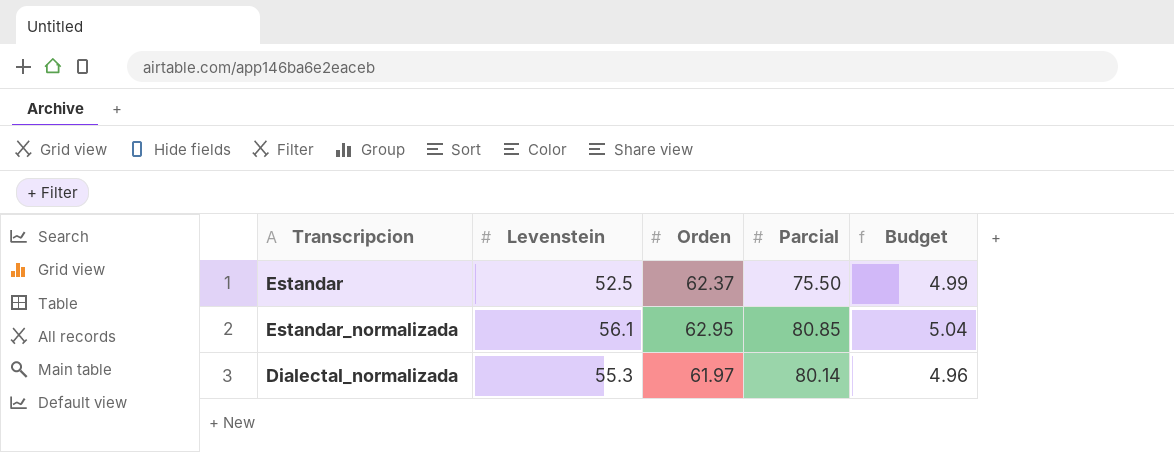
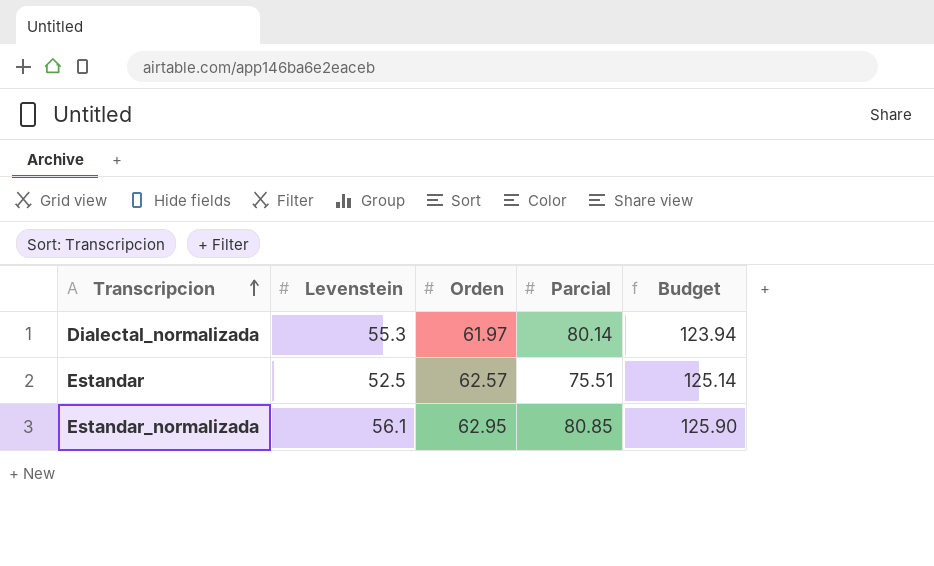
row order: none -> Transcripcion ascending
column Budget | formula: [Orden] * 0.08 -> [Orden] * 2
Estandar | Orden: 62.37 -> 62.57
Estandar | Parcial: 75.50 -> 75.51

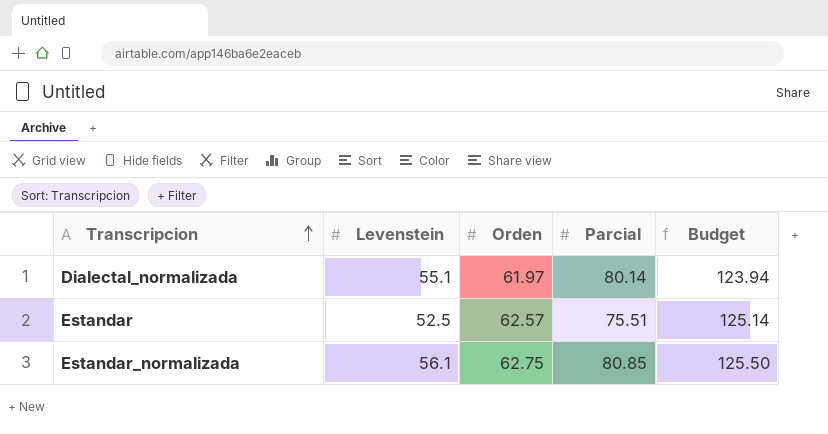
Dialectal_normalizada | Levenstein: 55.3 -> 55.1
Estandar_normalizada | Orden: 62.95 -> 62.75
Estandar_normalizada | Budget: 125.90 -> 125.50

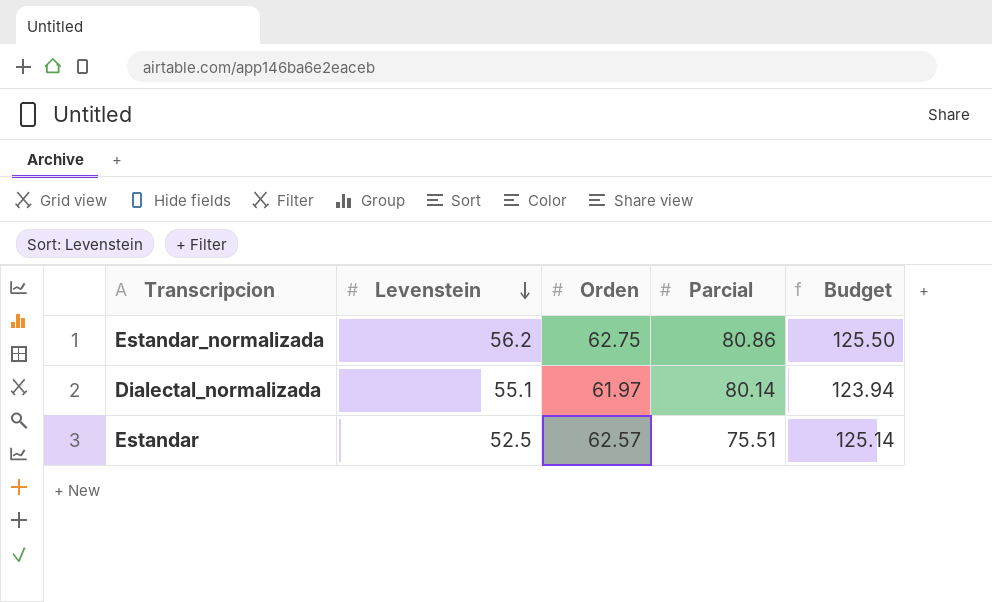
row order: Transcripcion ascending -> Levenstein descending
Estandar_normalizada | Levenstein: 56.1 -> 56.2
Estandar_normalizada | Parcial: 80.85 -> 80.86

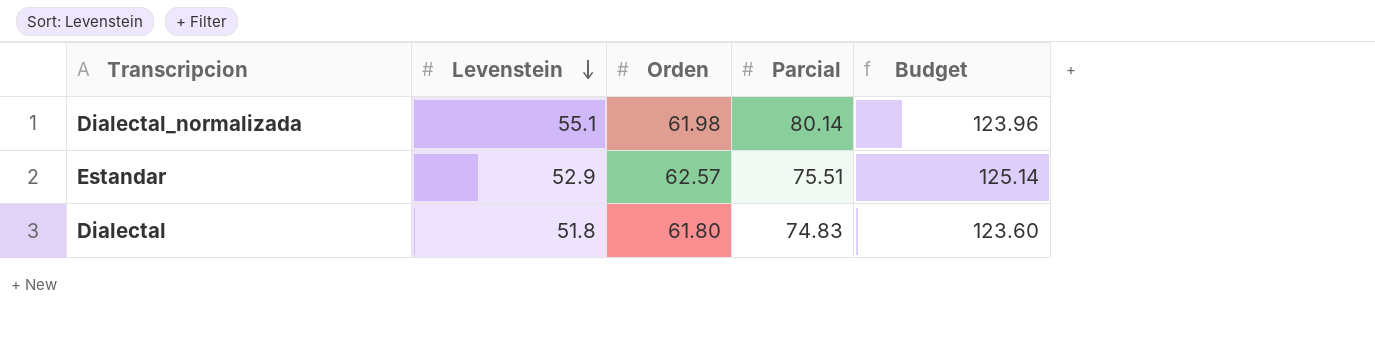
row Estandar_normalizada: 56.2 | 62.75 | 80.86 | 125.50 -> none
Dialectal_normalizada | Orden: 61.97 -> 61.98
Dialectal_normalizada | Budget: 123.94 -> 123.96
Estandar | Levenstein: 52.5 -> 52.9
row Dialectal: none -> 51.8 | 61.80 | 74.83 | 123.60

